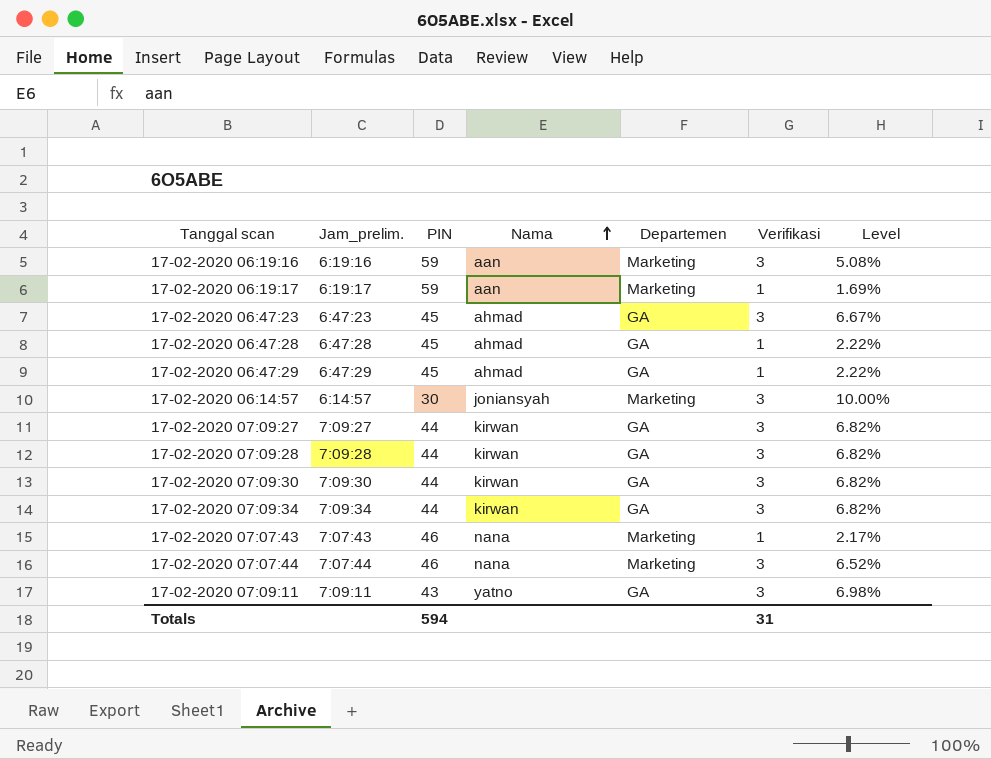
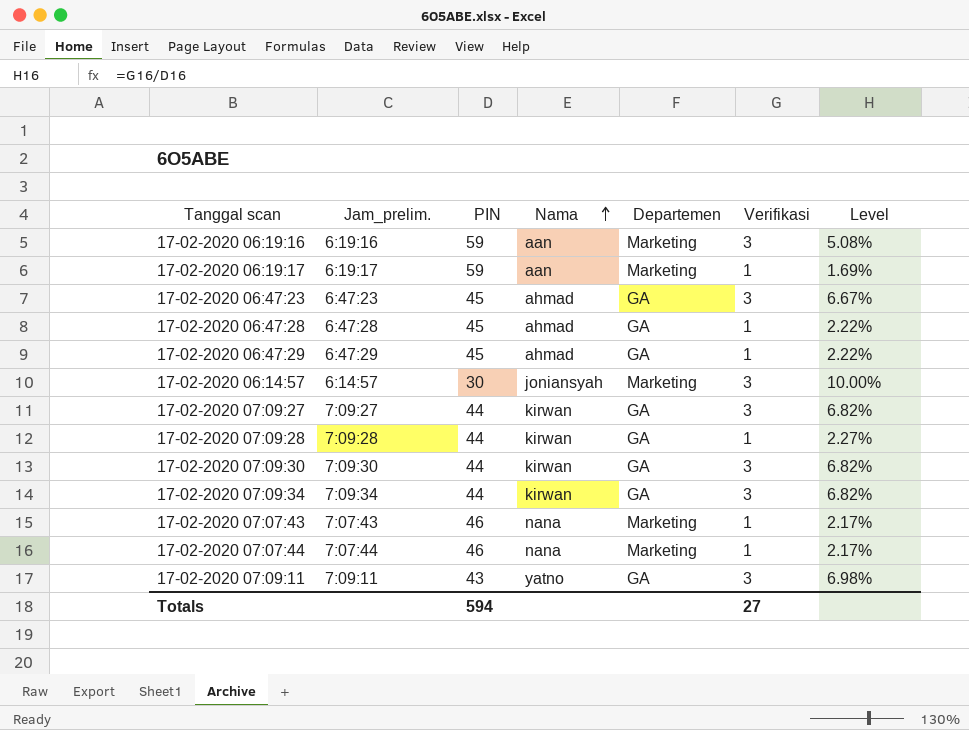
17-02-2020 07:09:28 | Verifikasi: 3 -> 1
17-02-2020 07:09:28 | Level: 6.82% -> 2.27%
17-02-2020 07:07:44 | Verifikasi: 3 -> 1
17-02-2020 07:07:44 | Level: 6.52% -> 2.17%
Totals | Verifikasi: 31 -> 27

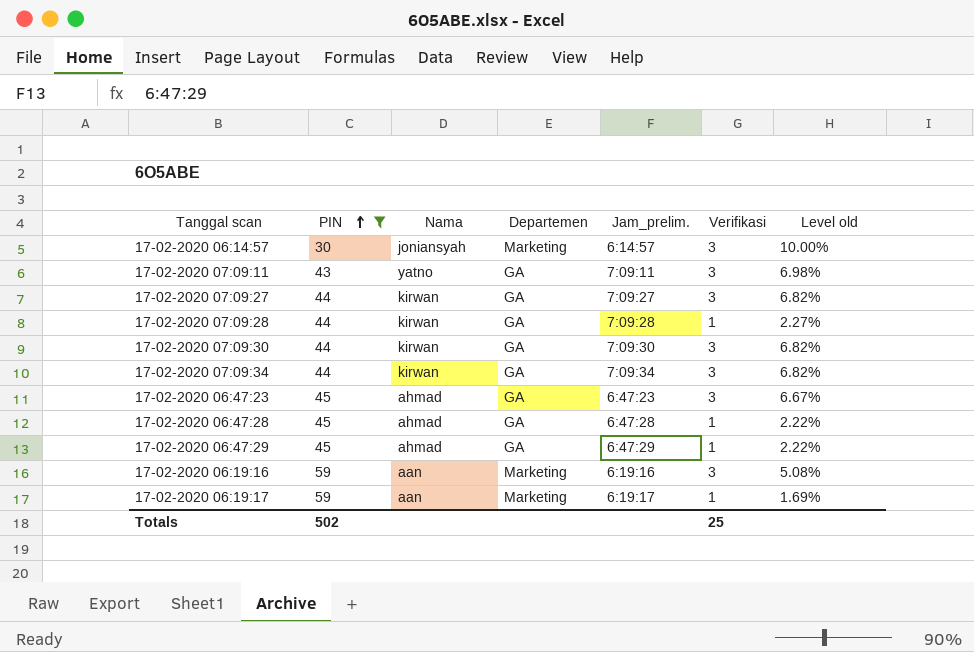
filter: none -> PIN != 46
row order: Nama ascending -> PIN ascending
column Jam_prelim. | position: 2 -> 5
column name: Level -> Level old
Totals | PIN: 594 -> 502
Totals | Verifikasi: 27 -> 25

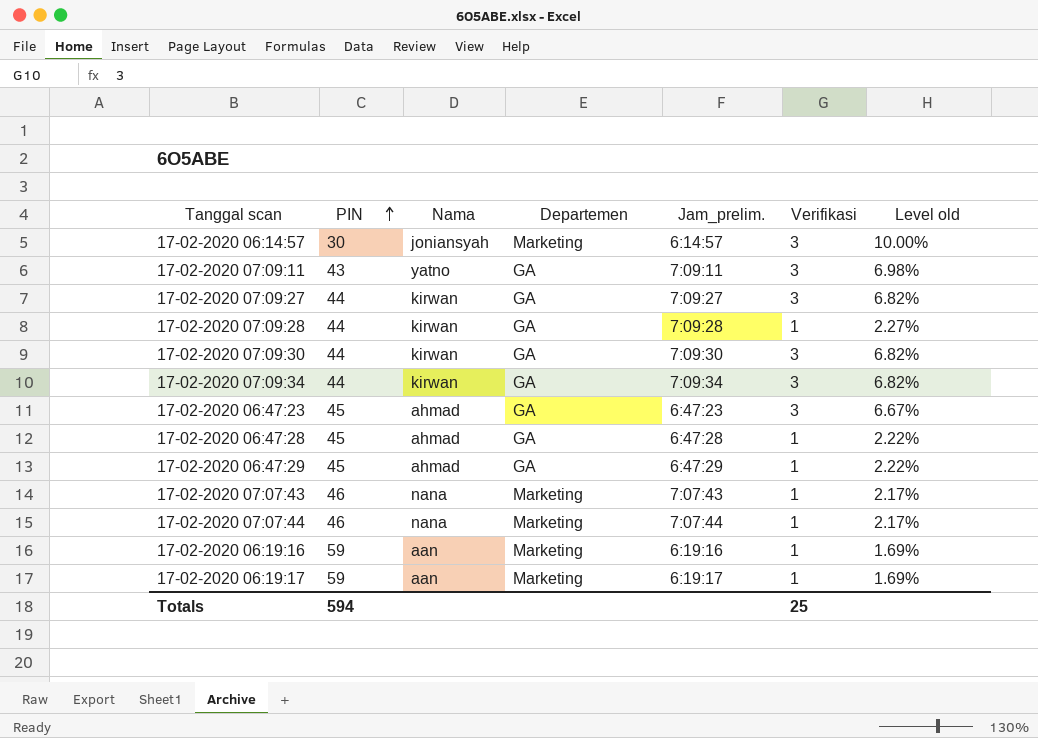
filter: PIN != 46 -> none
17-02-2020 06:19:16 | Verifikasi: 3 -> 1
17-02-2020 06:19:16 | Level old: 5.08% -> 1.69%
Totals | PIN: 502 -> 594

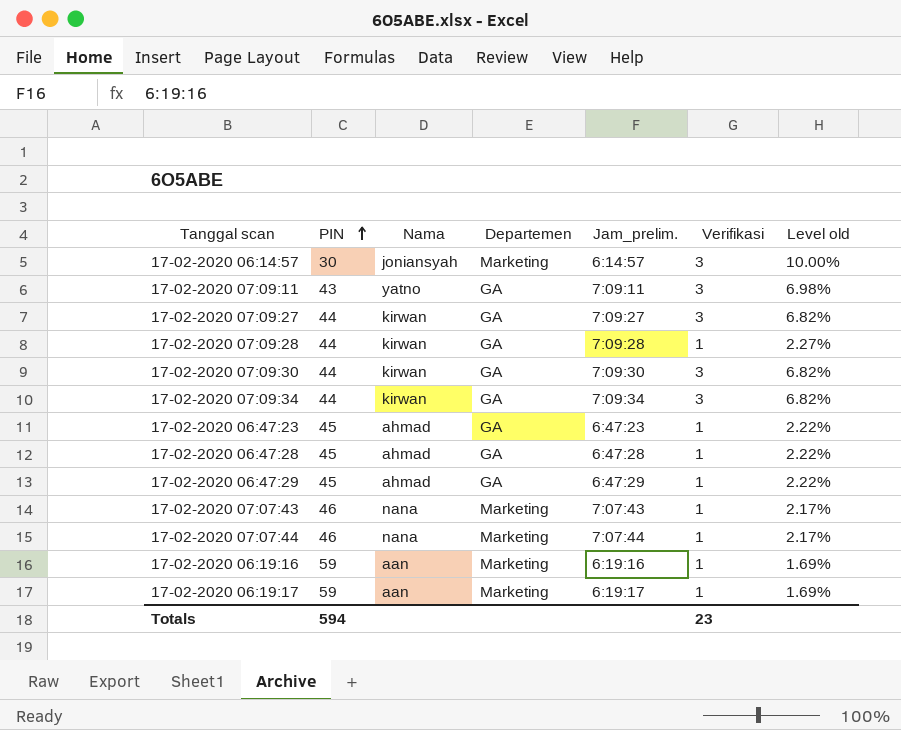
17-02-2020 06:47:23 | Verifikasi: 3 -> 1
17-02-2020 06:47:23 | Level old: 6.67% -> 2.22%
Totals | Verifikasi: 25 -> 23

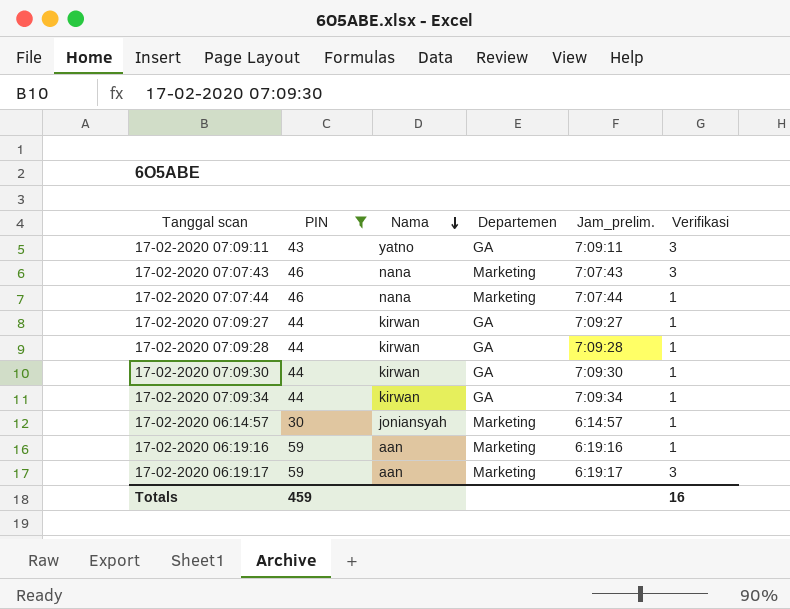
filter: none -> PIN != 45
row order: PIN ascending -> Nama descending
column Level old | formula: [Verifikasi] / [PIN] -> none
17-02-2020 07:07:43 | Verifikasi: 1 -> 3
17-02-2020 07:09:27 | Verifikasi: 3 -> 1
17-02-2020 07:09:30 | Verifikasi: 3 -> 1
17-02-2020 07:09:34 | Verifikasi: 3 -> 1
17-02-2020 06:14:57 | Verifikasi: 3 -> 1
17-02-2020 06:19:17 | Verifikasi: 1 -> 3
Totals | PIN: 594 -> 459
Totals | Verifikasi: 23 -> 16

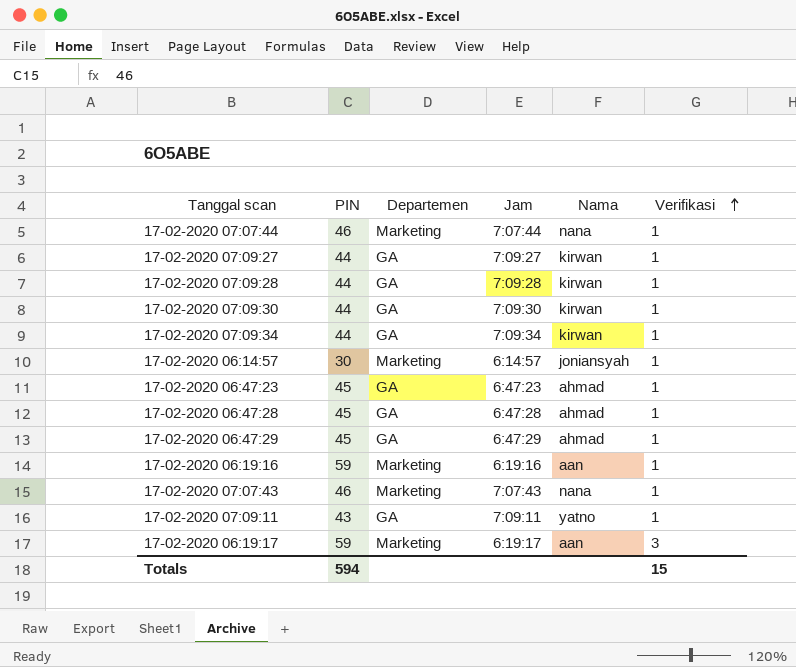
filter: PIN != 45 -> none
row order: Nama descending -> Verifikasi ascending
column name: Jam_prelim. -> Jam
column Nama | position: 3 -> 5
17-02-2020 07:07:43 | Verifikasi: 3 -> 1
17-02-2020 07:09:11 | Verifikasi: 3 -> 1
Totals | PIN: 459 -> 594
Totals | Verifikasi: 16 -> 15

